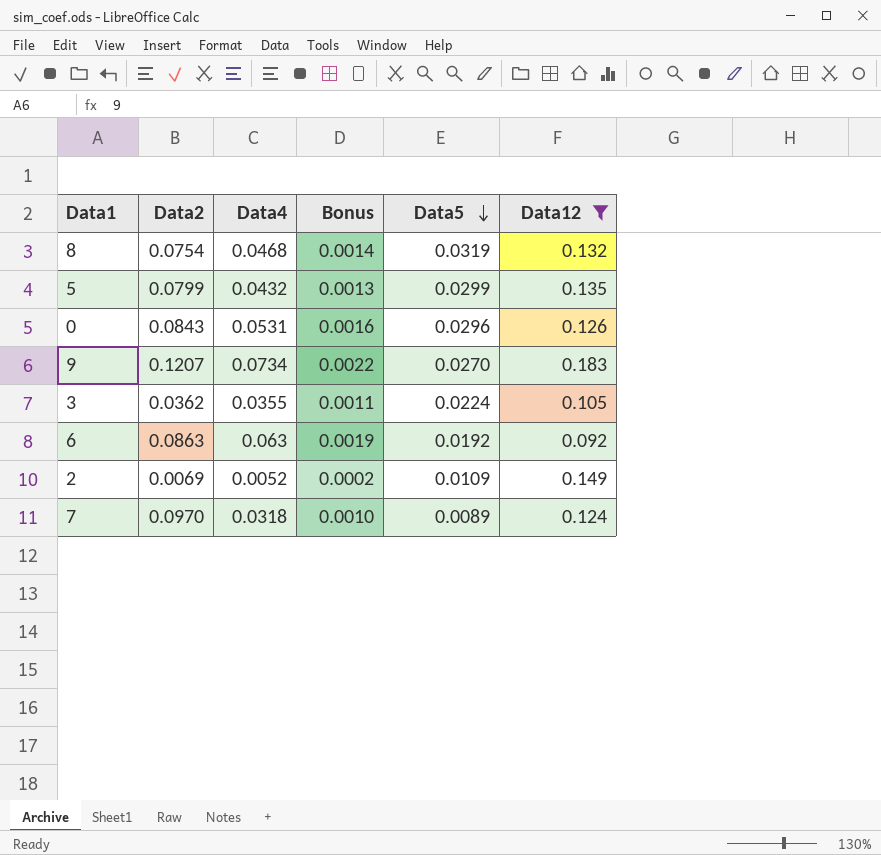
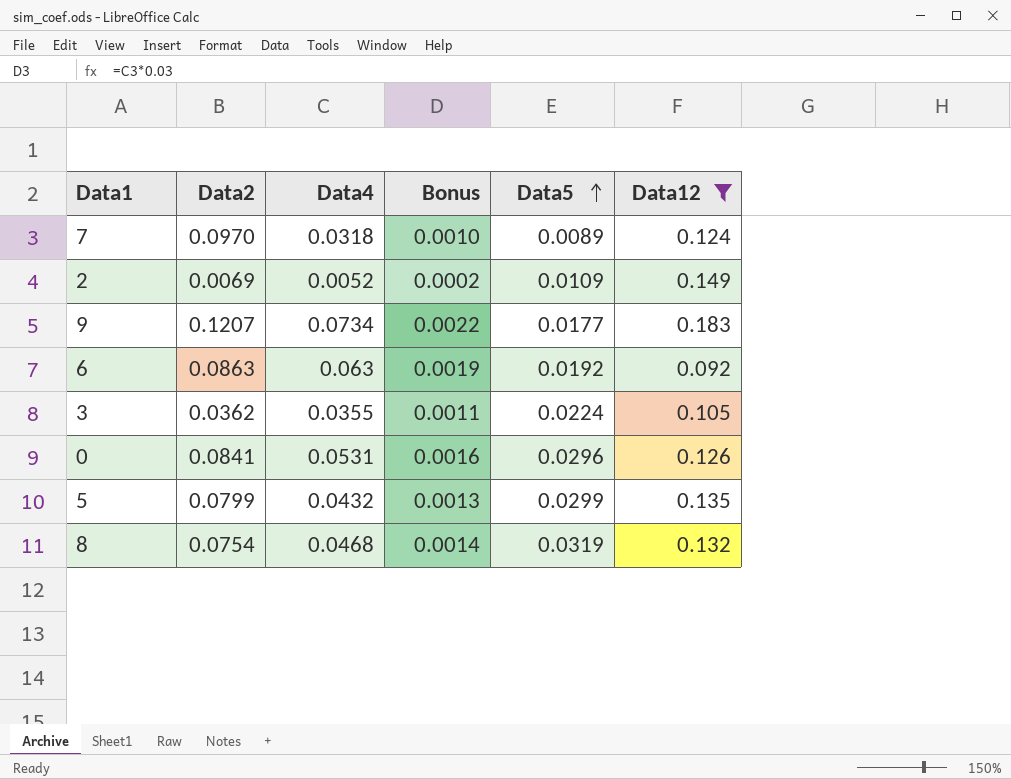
row order: Data5 descending -> Data5 ascending
9 | Data5: 0.0270 -> 0.0177
0 | Data2: 0.0843 -> 0.0841

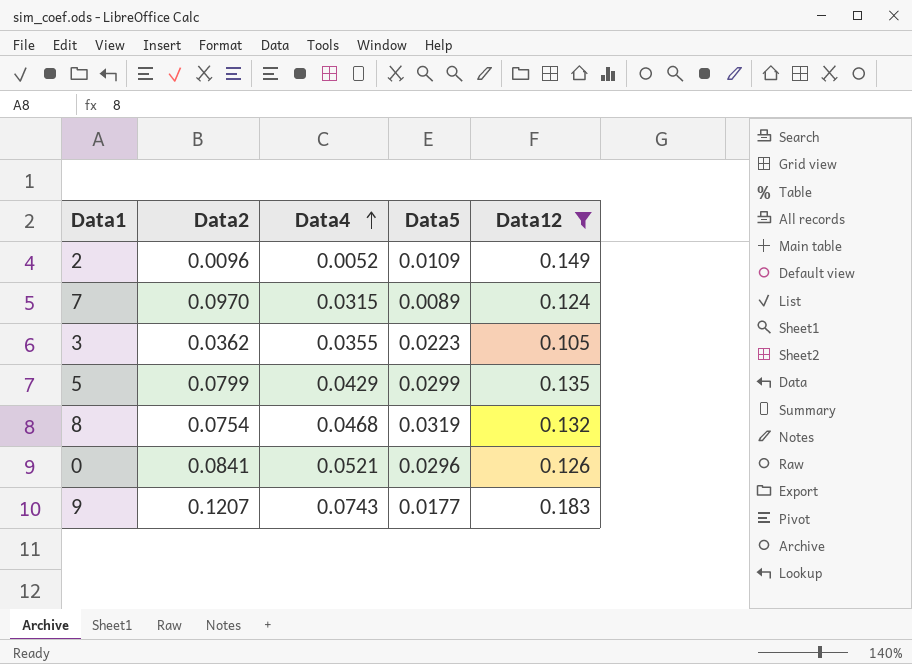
row order: Data5 ascending -> Data4 ascending
column Bonus | formula: [Data4] * 0.03 -> none
row 6: 0.0863 | 0.063 | 0.0019 | 0.0192 | 0.092 -> none
2 | Data2: 0.0069 -> 0.0096
7 | Data4: 0.0318 -> 0.0315
3 | Data5: 0.0224 -> 0.0223
5 | Data4: 0.0432 -> 0.0429
0 | Data4: 0.0531 -> 0.0521
9 | Data4: 0.0734 -> 0.0743

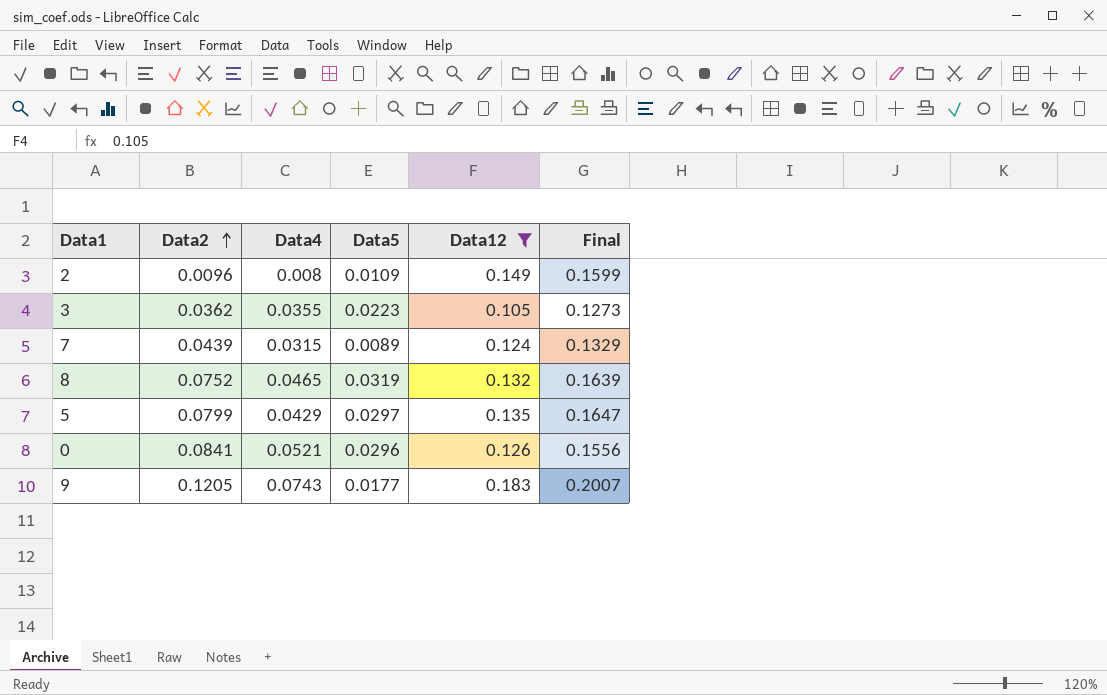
row order: Data4 ascending -> Data2 ascending
column Final | formula: none -> [Data5] + [Data12]
2 | Data4: 0.0052 -> 0.008
7 | Data2: 0.0970 -> 0.0439
8 | Data2: 0.0754 -> 0.0752
8 | Data4: 0.0468 -> 0.0465
5 | Data5: 0.0299 -> 0.0297
9 | Data2: 0.1207 -> 0.1205

